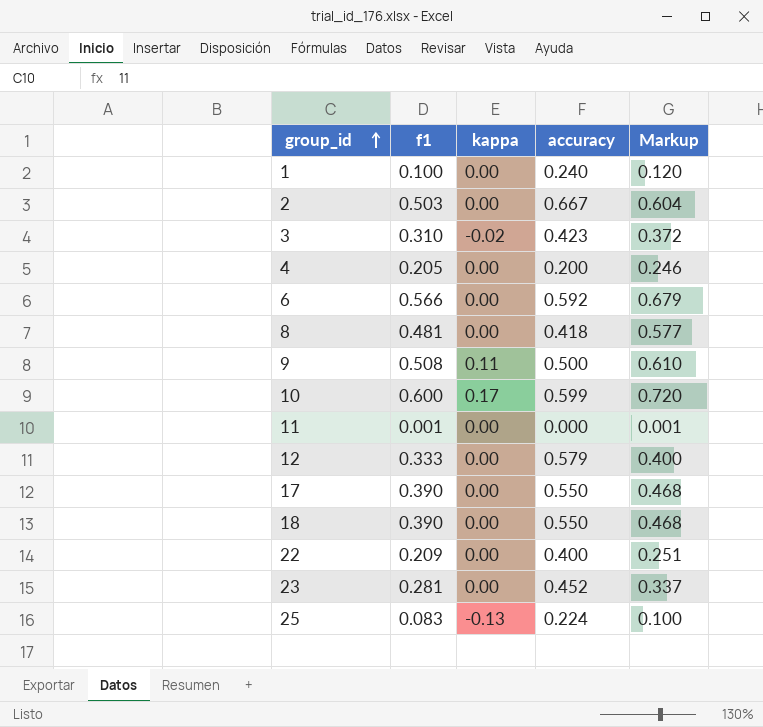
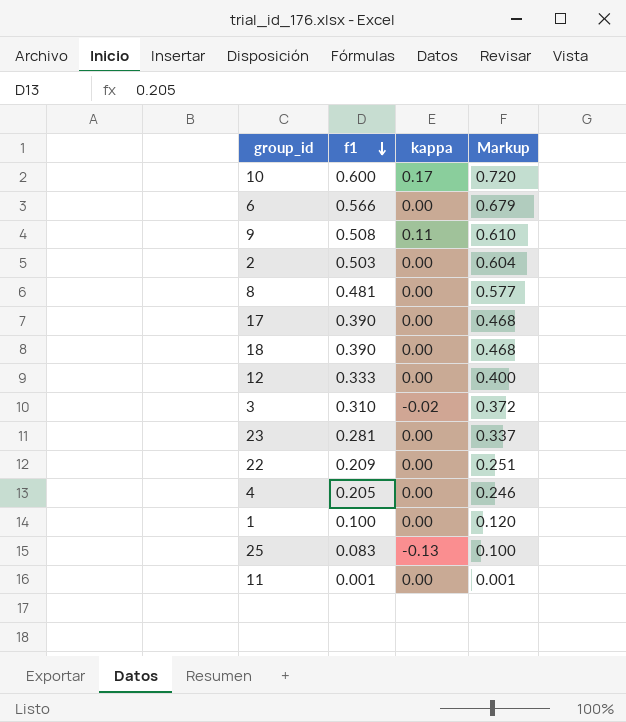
row order: group_id ascending -> f1 descending
column accuracy | position: 4 -> none

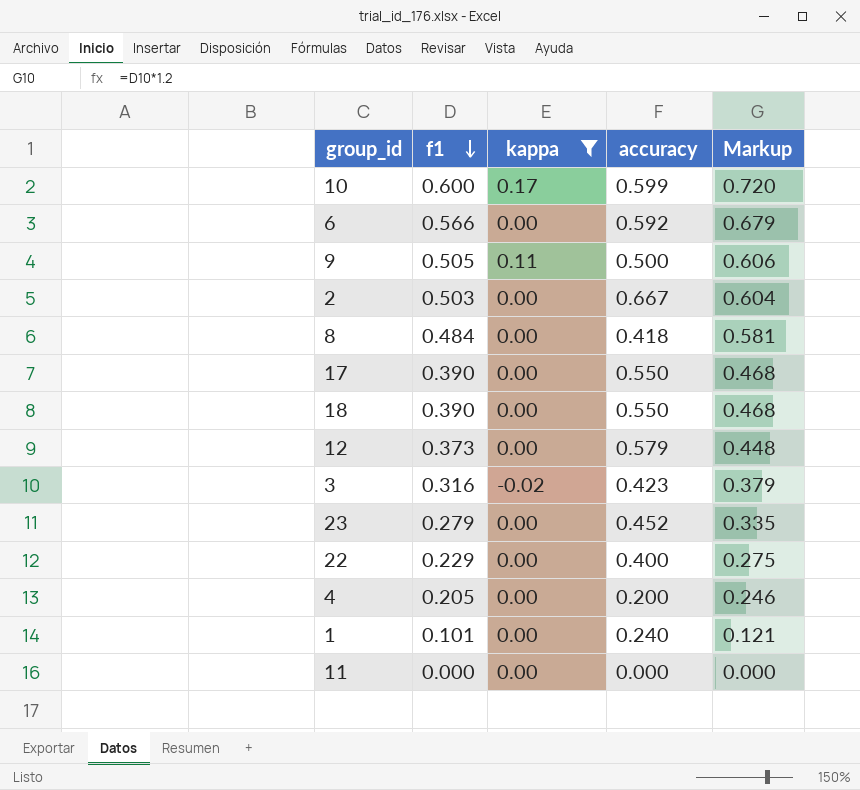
filter: none -> kappa != -0.13
column accuracy | position: none -> 4
9 | f1: 0.508 -> 0.505
9 | Markup: 0.610 -> 0.606
8 | f1: 0.481 -> 0.484
8 | Markup: 0.577 -> 0.581
12 | f1: 0.333 -> 0.373
12 | Markup: 0.400 -> 0.448
3 | f1: 0.310 -> 0.316
3 | Markup: 0.372 -> 0.379
23 | f1: 0.281 -> 0.279
23 | Markup: 0.337 -> 0.335
22 | f1: 0.209 -> 0.229
22 | Markup: 0.251 -> 0.275
1 | f1: 0.100 -> 0.101
1 | Markup: 0.120 -> 0.121
11 | f1: 0.001 -> 0.000
11 | Markup: 0.001 -> 0.000

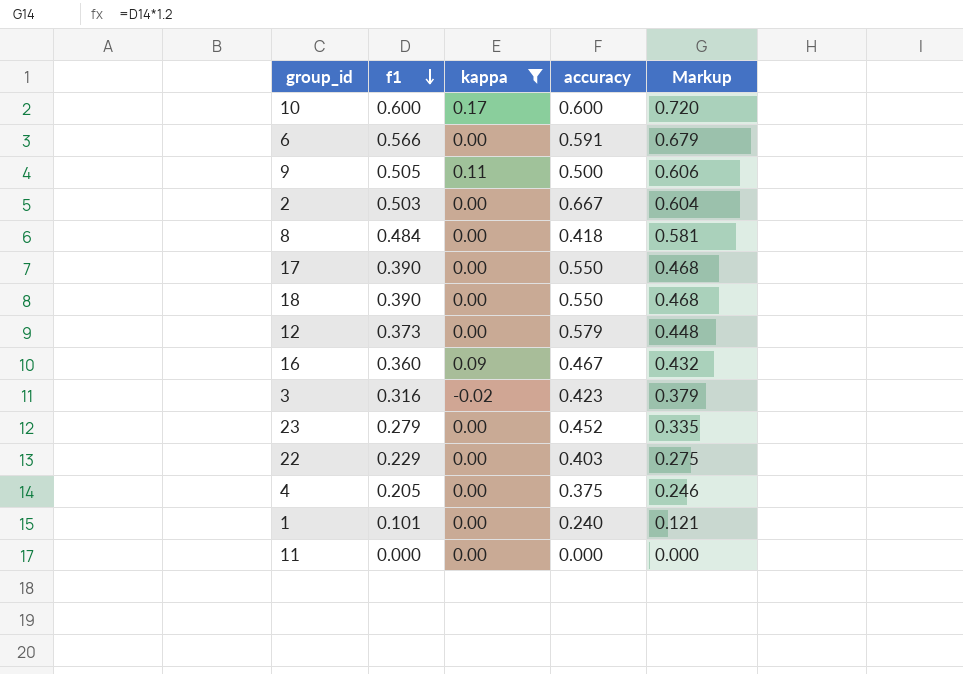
10 | accuracy: 0.599 -> 0.600
6 | accuracy: 0.592 -> 0.591
row 16: none -> 0.360 | 0.09 | 0.467 | 0.432
22 | accuracy: 0.400 -> 0.403
4 | accuracy: 0.200 -> 0.375

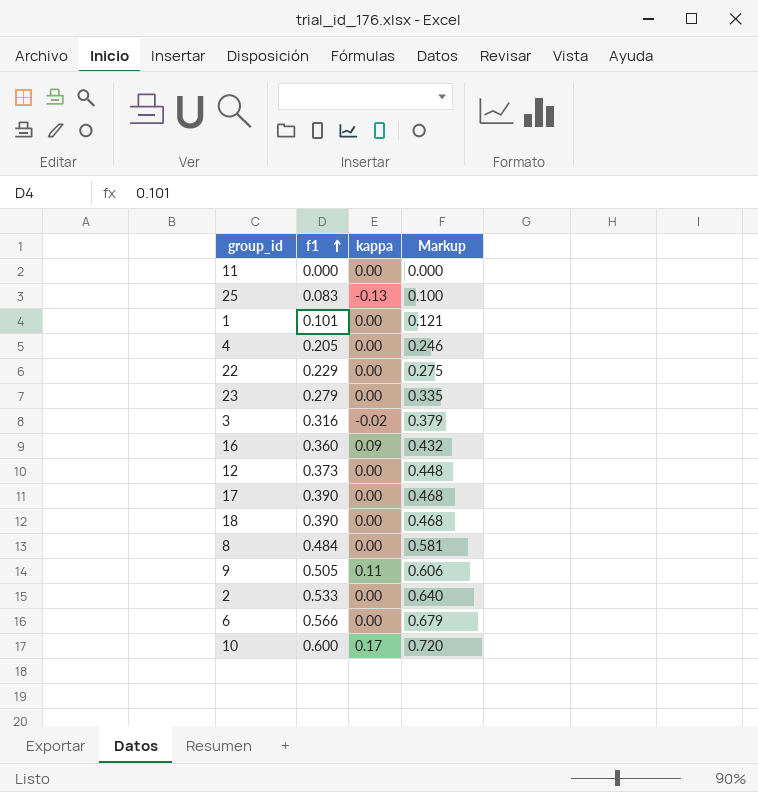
filter: kappa != -0.13 -> none
row order: f1 descending -> f1 ascending
column accuracy | position: 4 -> none
2 | f1: 0.503 -> 0.533
2 | Markup: 0.604 -> 0.640

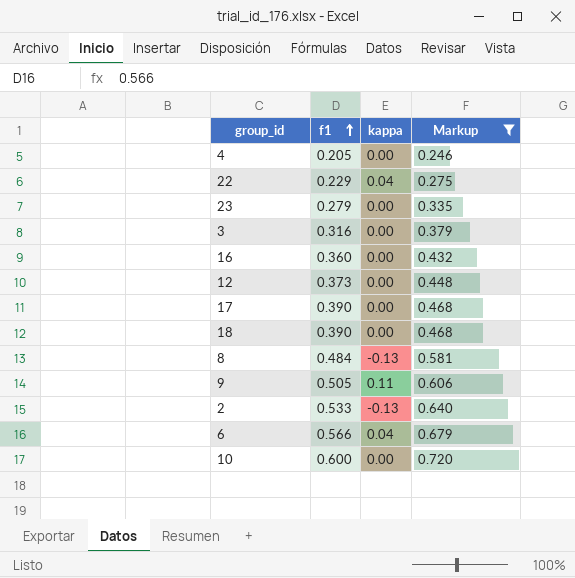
filter: none -> Markup >= 0.246
22 | kappa: 0.00 -> 0.04
3 | kappa: -0.02 -> 0.00
16 | kappa: 0.09 -> 0.00
8 | kappa: 0.00 -> -0.13
2 | kappa: 0.00 -> -0.13
6 | kappa: 0.00 -> 0.04
10 | kappa: 0.17 -> 0.00

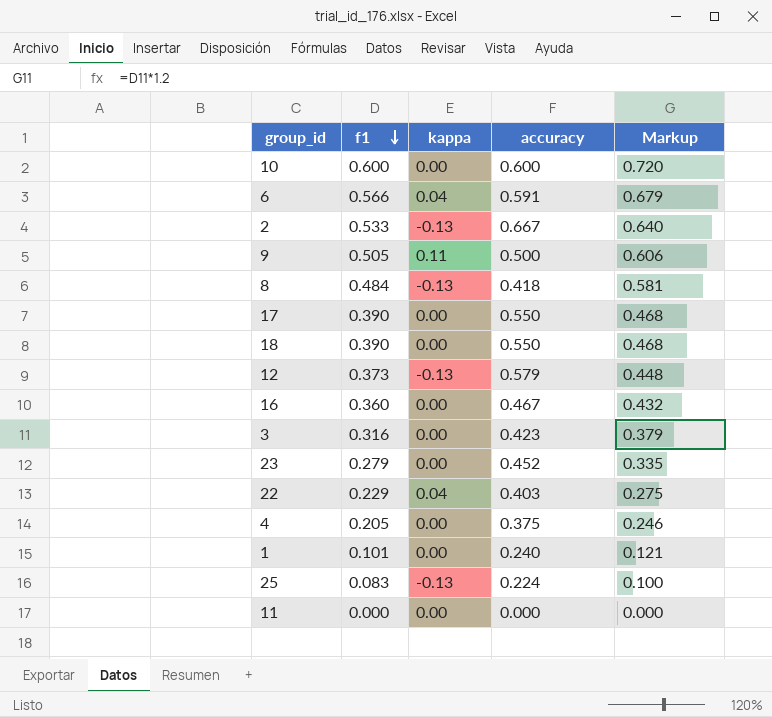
filter: Markup >= 0.246 -> none
row order: f1 ascending -> f1 descending
column accuracy | position: none -> 4
12 | kappa: 0.00 -> -0.13

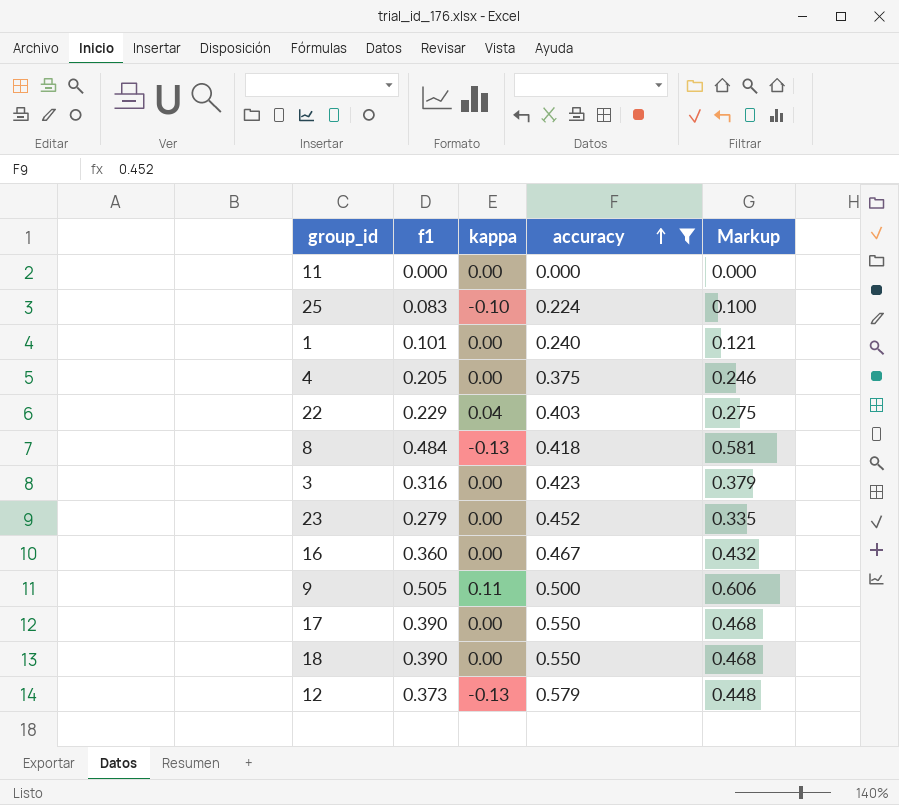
filter: none -> accuracy <= 0.579
row order: f1 descending -> accuracy ascending
25 | kappa: -0.13 -> -0.10

